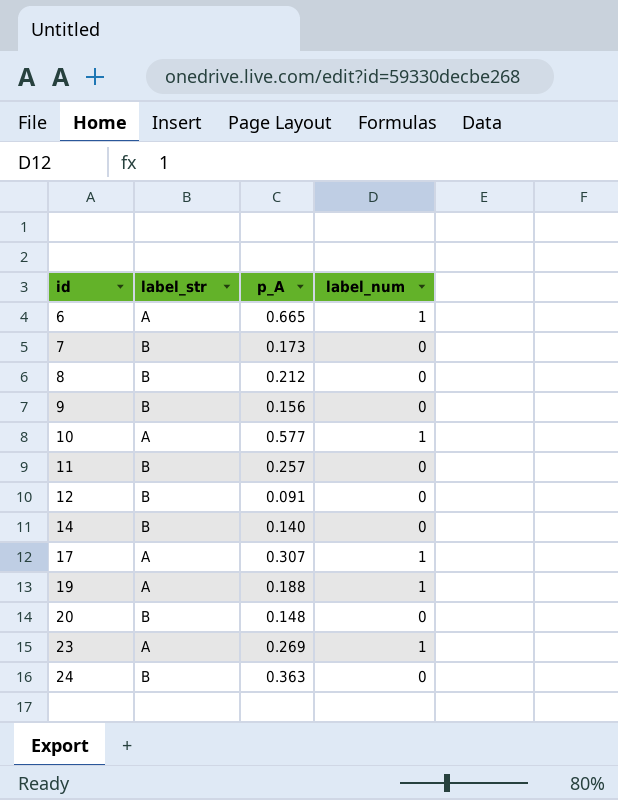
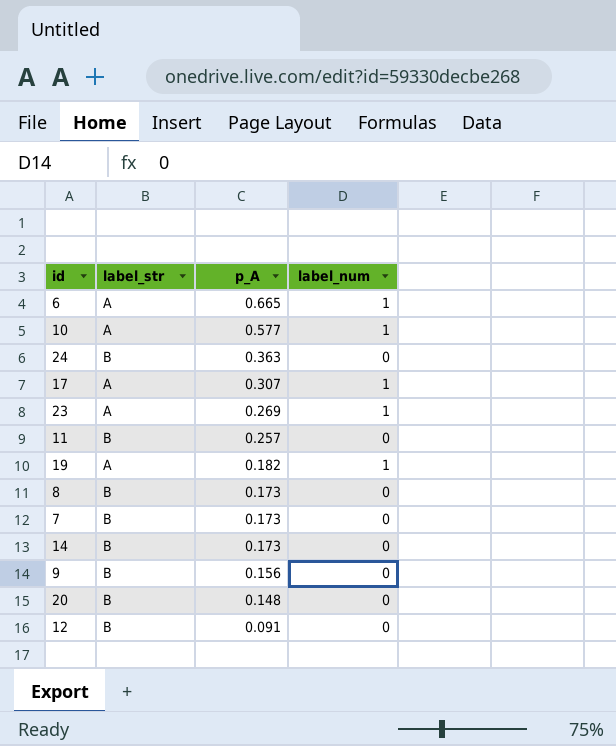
row order: id ascending -> p_A descending
19 | p_A: 0.188 -> 0.182
8 | p_A: 0.212 -> 0.173
14 | p_A: 0.140 -> 0.173

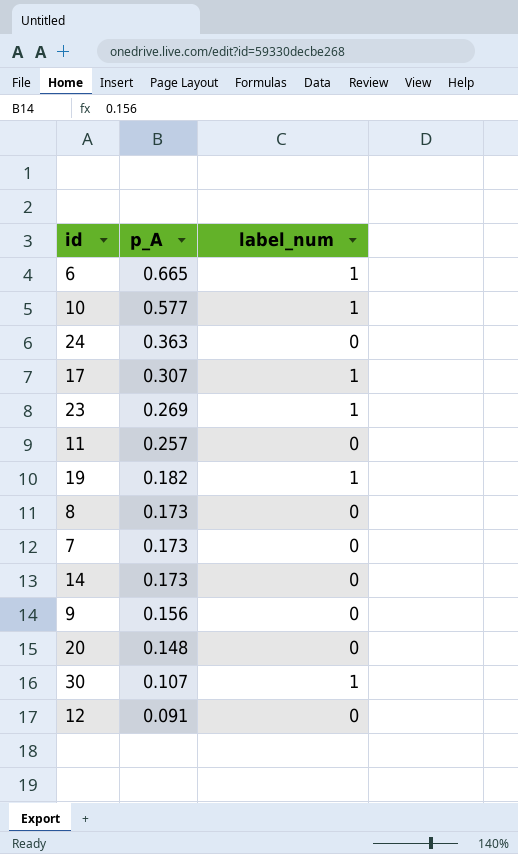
column label_str | position: 2 -> none
row 30: none -> 0.107 | 1

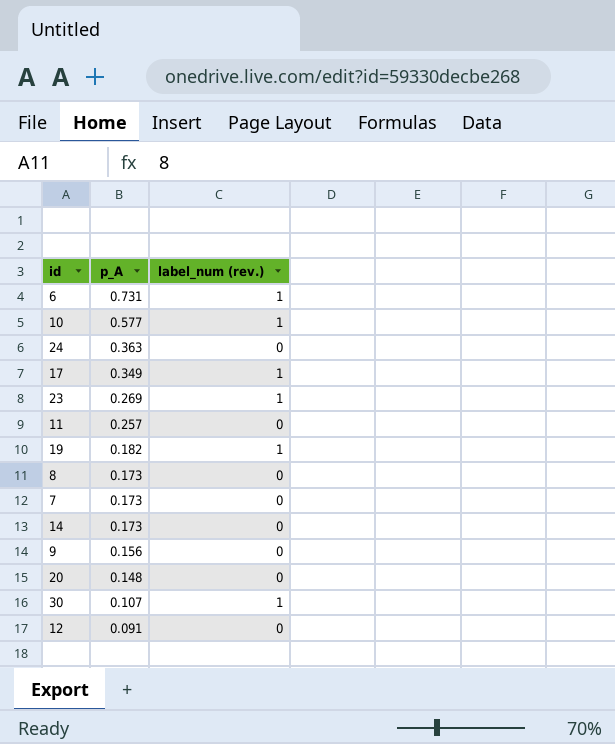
column name: label_num -> label_num (rev.)
6 | p_A: 0.665 -> 0.731
17 | p_A: 0.307 -> 0.349

